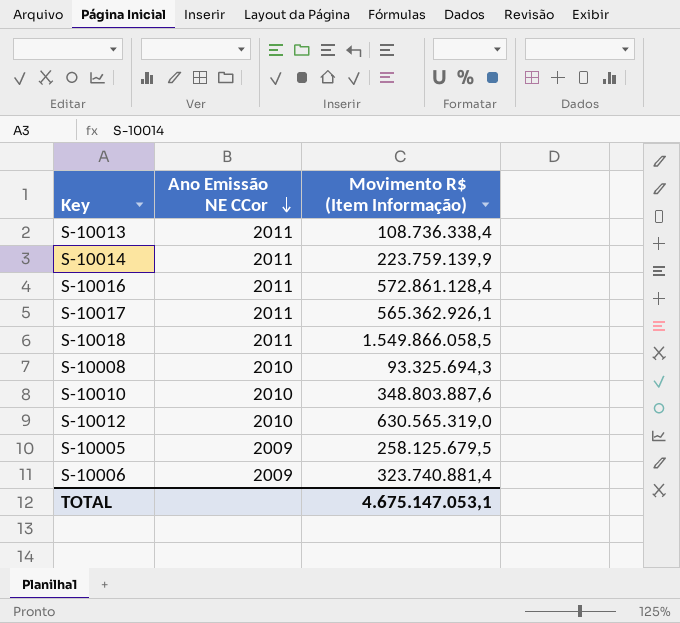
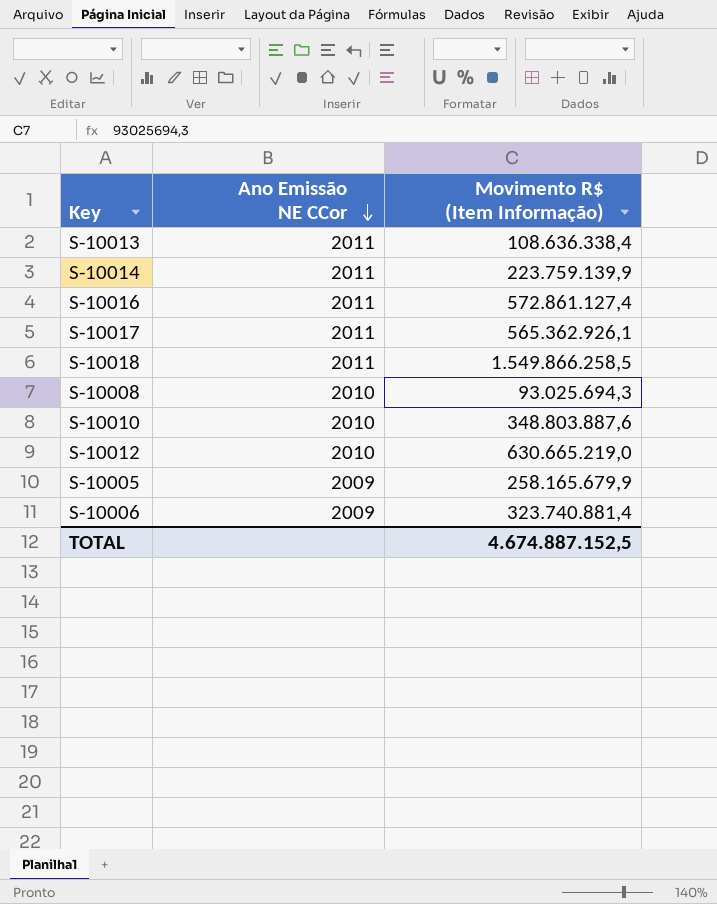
S-10013 | Movimento R$ (Item Informação): 108.736.338,4 -> 108.636.338,4
S-10016 | Movimento R$ (Item Informação): 572.861.128,4 -> 572.861.127,4
S-10018 | Movimento R$ (Item Informação): 1.549.866.058,5 -> 1.549.866.258,5
S-10008 | Movimento R$ (Item Informação): 93.325.694,3 -> 93.025.694,3
S-10012 | Movimento R$ (Item Informação): 630.565.319,0 -> 630.665.219,0
S-10005 | Movimento R$ (Item Informação): 258.125.679,5 -> 258.165.679,9
TOTAL | Movimento R$ (Item Informação): 4.675.147.053,1 -> 4.674.887.152,5

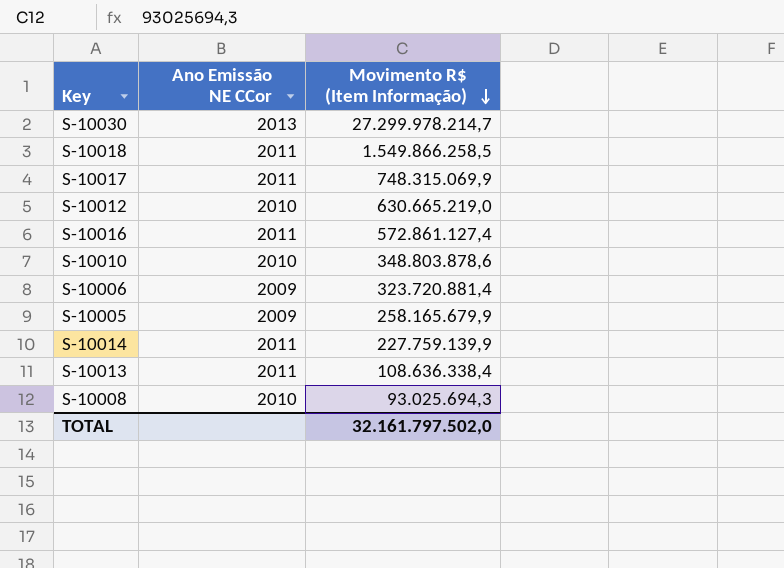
row order: Ano Emissão NE CCor descending -> Movimento R$ (Item Informação) descending
row S-10030: none -> 2013 | 27.299.978.214,7
S-10017 | Movimento R$ (Item Informação): 565.362.926,1 -> 748.315.069,9
S-10010 | Movimento R$ (Item Informação): 348.803.887,6 -> 348.803.878,6
S-10006 | Movimento R$ (Item Informação): 323.740.881,4 -> 323.720.881,4
S-10014 | Movimento R$ (Item Informação): 223.759.139,9 -> 227.759.139,9
TOTAL | Movimento R$ (Item Informação): 4.674.887.152,5 -> 32.161.797.502,0

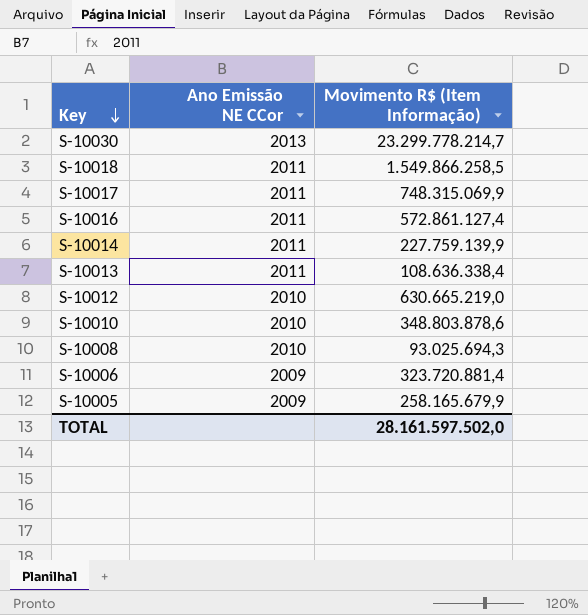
row order: Movimento R$ (Item Informação) descending -> Key descending
S-10030 | Movimento R$ (Item Informação): 27.299.978.214,7 -> 23.299.778.214,7
TOTAL | Movimento R$ (Item Informação): 32.161.797.502,0 -> 28.161.597.502,0

